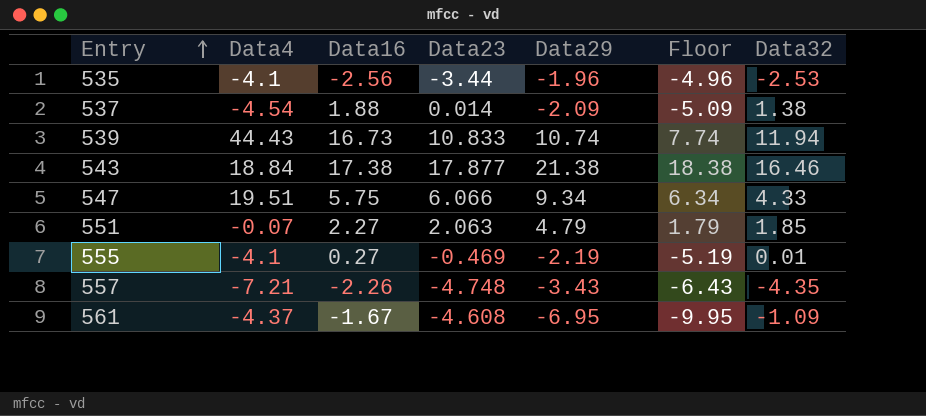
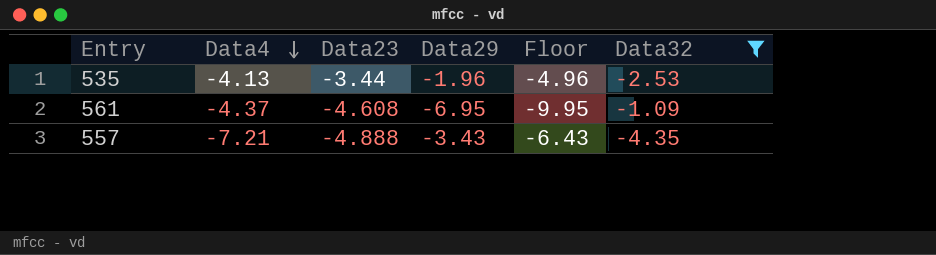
filter: none -> Data32 <= -1.09
row order: Entry ascending -> Data4 descending
column Data16 | position: 3 -> none
535 | Data4: -4.1 -> -4.13
557 | Data23: -4.748 -> -4.888

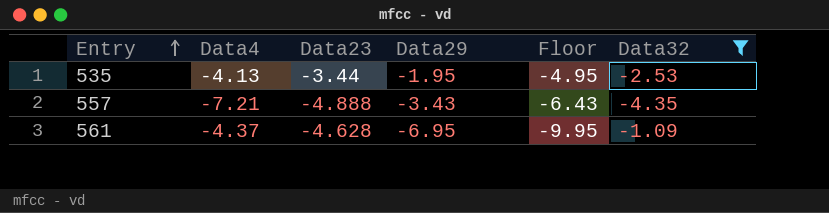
row order: Data4 descending -> Entry ascending
535 | Data29: -1.96 -> -1.95
535 | Floor: -4.96 -> -4.95
561 | Data23: -4.608 -> -4.628

